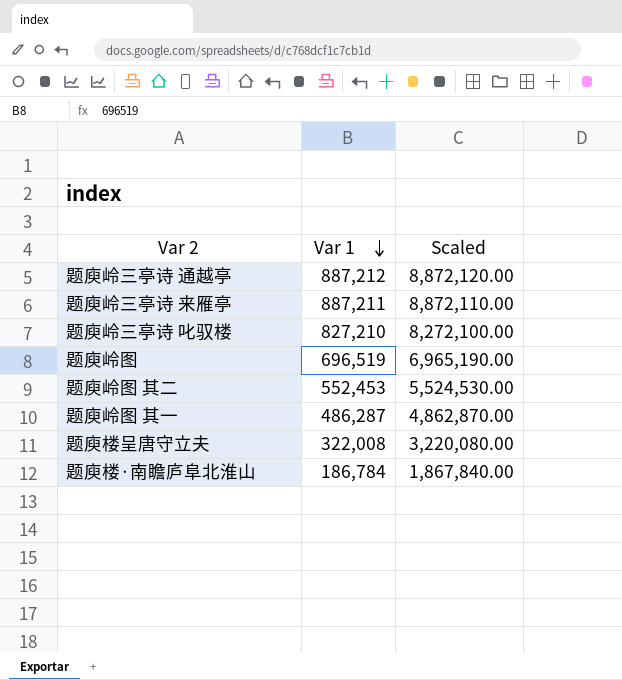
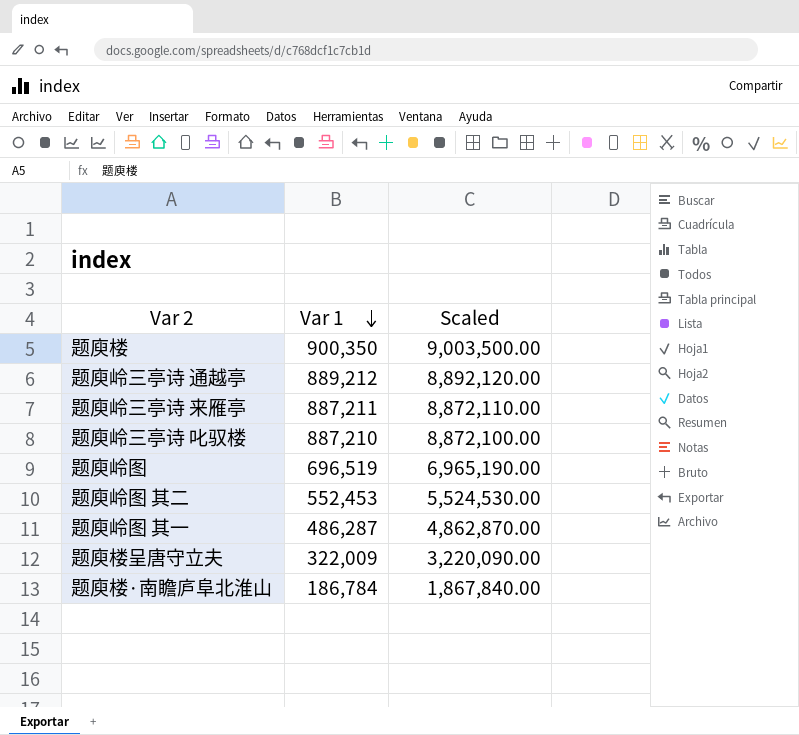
row 题庾楼: none -> 900,350 | 9,003,500.00
题庾岭三亭诗 通越亭 | Var 1: 887,212 -> 889,212
题庾岭三亭诗 通越亭 | Scaled: 8,872,120.00 -> 8,892,120.00
题庾岭三亭诗 叱驭楼 | Var 1: 827,210 -> 887,210
题庾岭三亭诗 叱驭楼 | Scaled: 8,272,100.00 -> 8,872,100.00
题庾楼呈唐守立夫 | Var 1: 322,008 -> 322,009
题庾楼呈唐守立夫 | Scaled: 3,220,080.00 -> 3,220,090.00

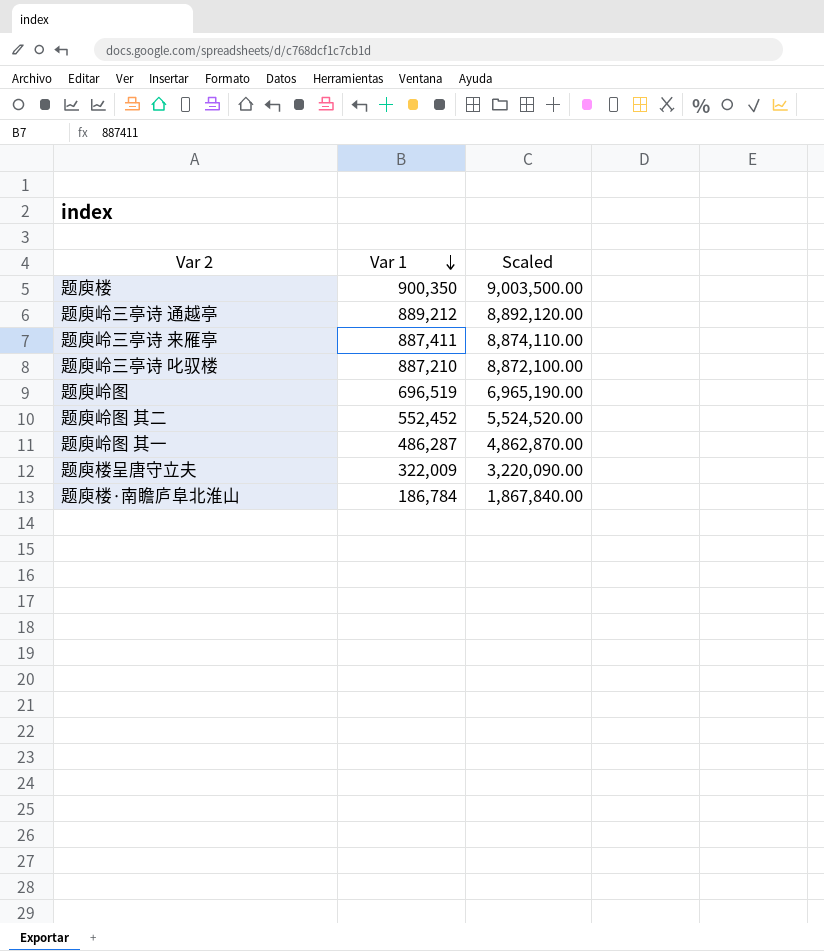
题庾岭三亭诗 来雁亭 | Var 1: 887,211 -> 887,411
题庾岭三亭诗 来雁亭 | Scaled: 8,872,110.00 -> 8,874,110.00
题庾岭图 其二 | Var 1: 552,453 -> 552,452
题庾岭图 其二 | Scaled: 5,524,530.00 -> 5,524,520.00

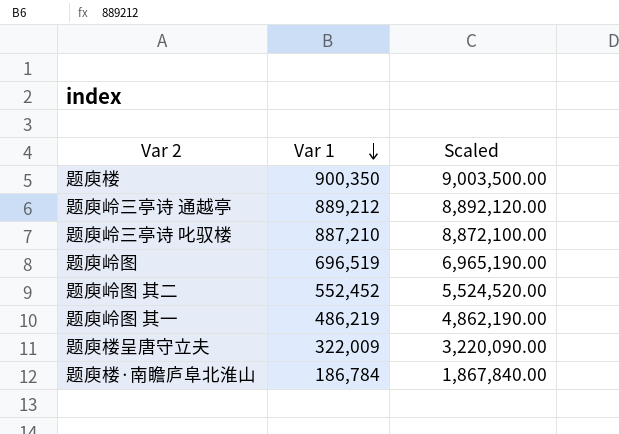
row 题庾岭三亭诗 来雁亭: 887,411 | 8,874,110.00 -> none
题庾岭图 其一 | Var 1: 486,287 -> 486,219
题庾岭图 其一 | Scaled: 4,862,870.00 -> 4,862,190.00

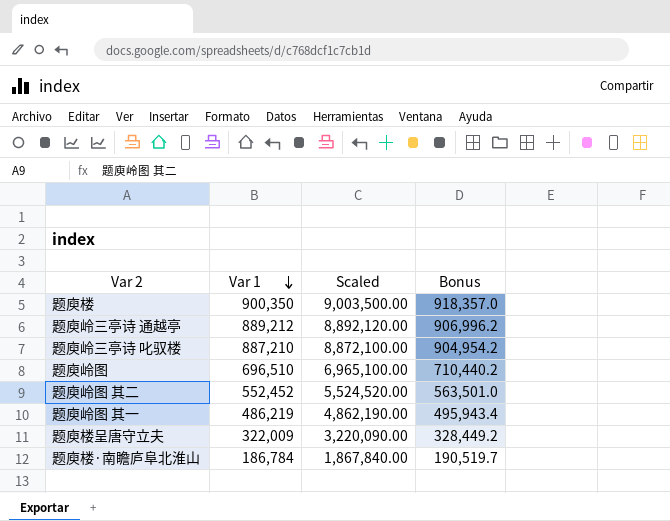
column Bonus | formula: none -> [Var 1] * 1.02
题庾岭图 | Var 1: 696,519 -> 696,510
题庾岭图 | Scaled: 6,965,190.00 -> 6,965,100.00

